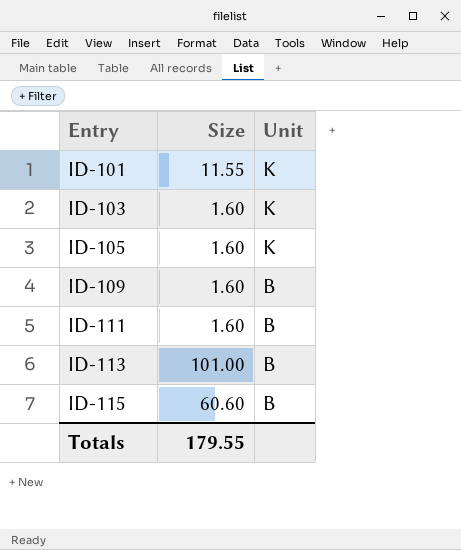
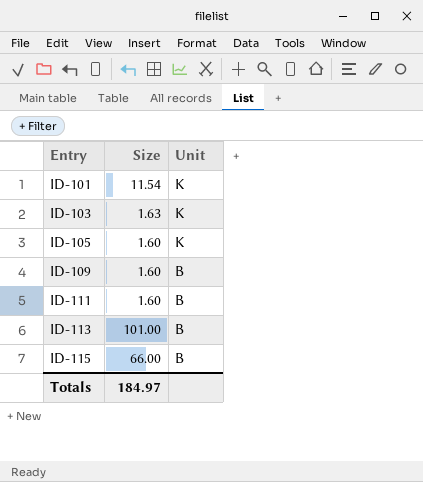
ID-101 | Size: 11.55 -> 11.54
ID-103 | Size: 1.60 -> 1.63
ID-115 | Size: 60.60 -> 66.00
Totals | Size: 179.55 -> 184.97

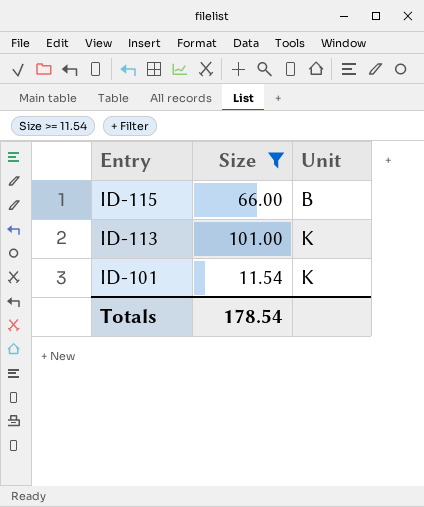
filter: none -> Size >= 11.54
row order: Entry ascending -> Entry descending
ID-113 | Unit: B -> K
Totals | Size: 184.97 -> 178.54

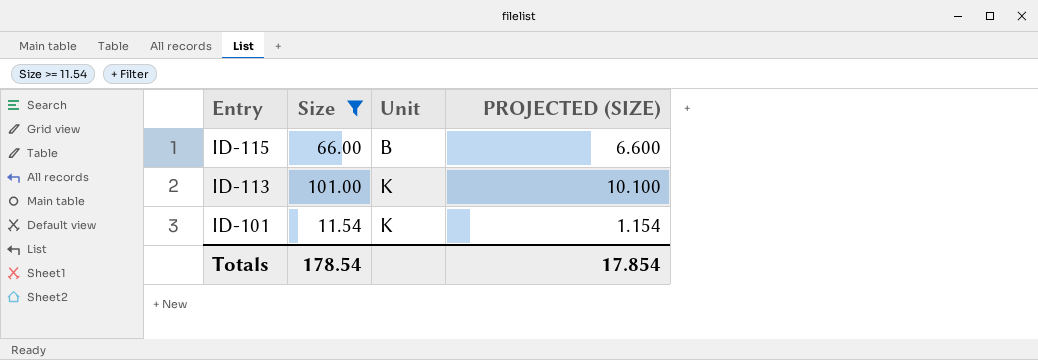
column PROJECTED (SIZE) | formula: none -> [Size] * 0.1

